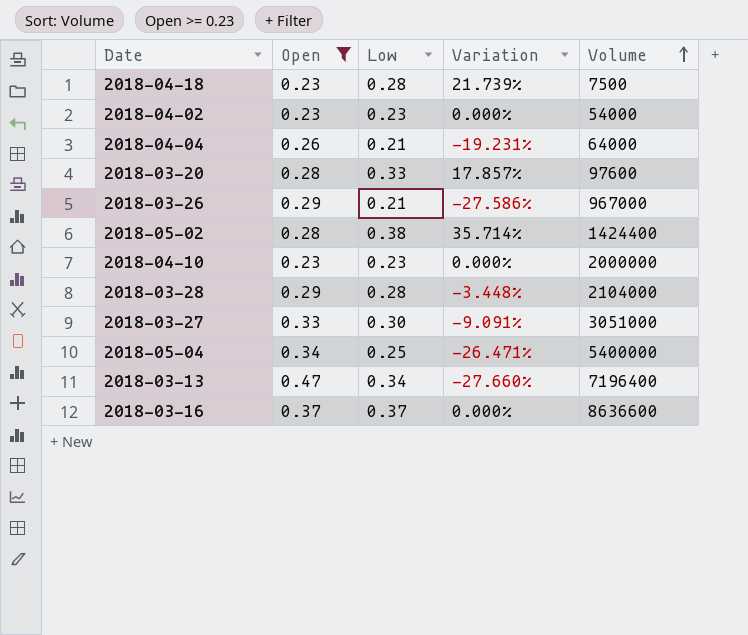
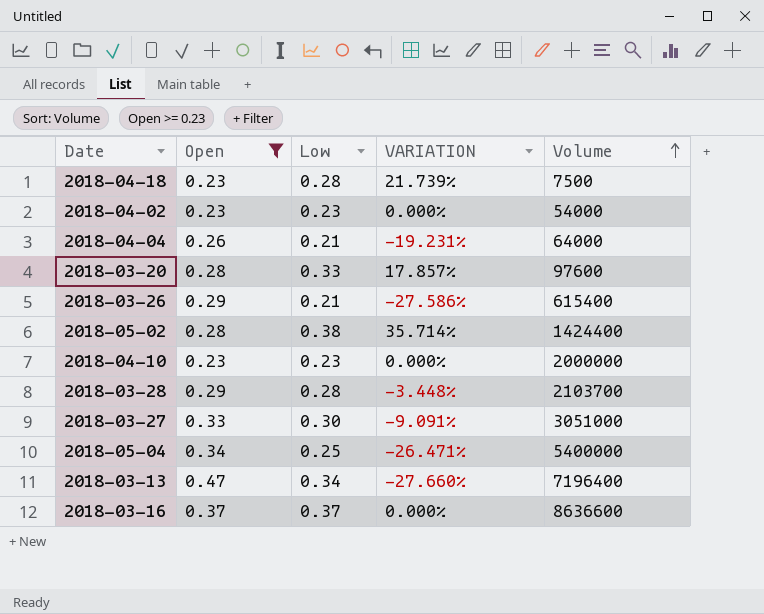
column name: Variation -> VARIATION
2018-03-26 | Volume: 967000 -> 615400
2018-03-28 | Volume: 2104000 -> 2103700

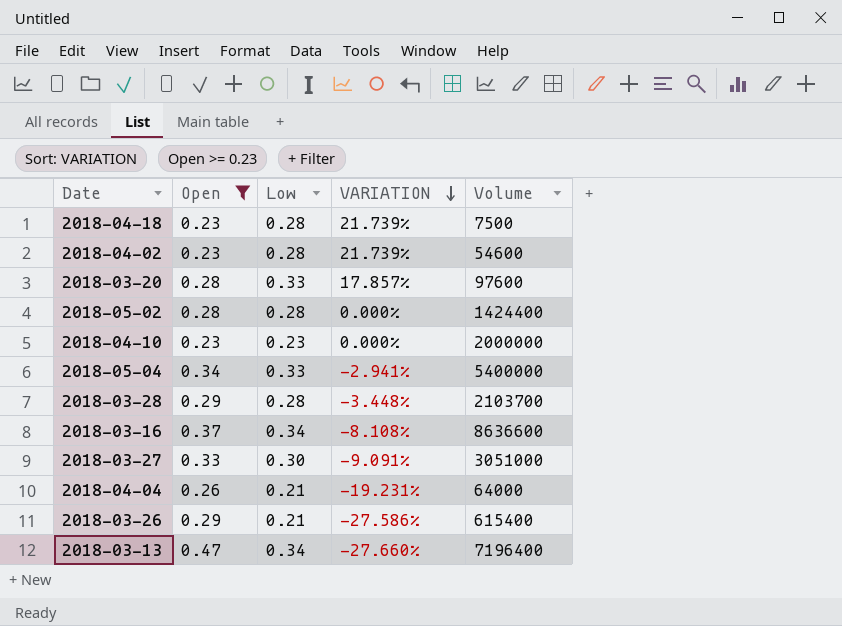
row order: Volume ascending -> VARIATION descending
2018-04-02 | Low: 0.23 -> 0.28
2018-04-02 | VARIATION: 0.000% -> 21.739%
2018-04-02 | Volume: 54000 -> 54600
2018-05-02 | Low: 0.38 -> 0.28
2018-05-02 | VARIATION: 35.714% -> 0.000%
2018-05-04 | Low: 0.25 -> 0.33
2018-05-04 | VARIATION: -26.471% -> -2.941%
2018-03-16 | Low: 0.37 -> 0.34
2018-03-16 | VARIATION: 0.000% -> -8.108%

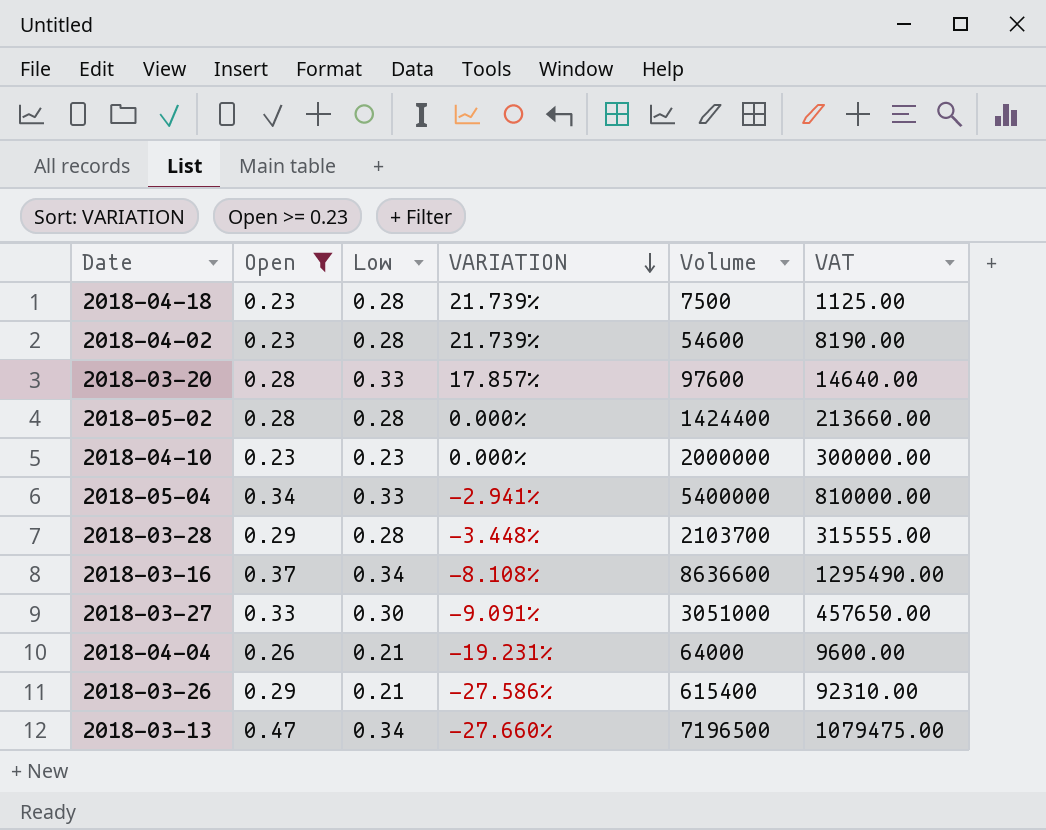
column VAT | formula: none -> [Volume] * 0.15
2018-03-13 | Volume: 7196400 -> 7196500

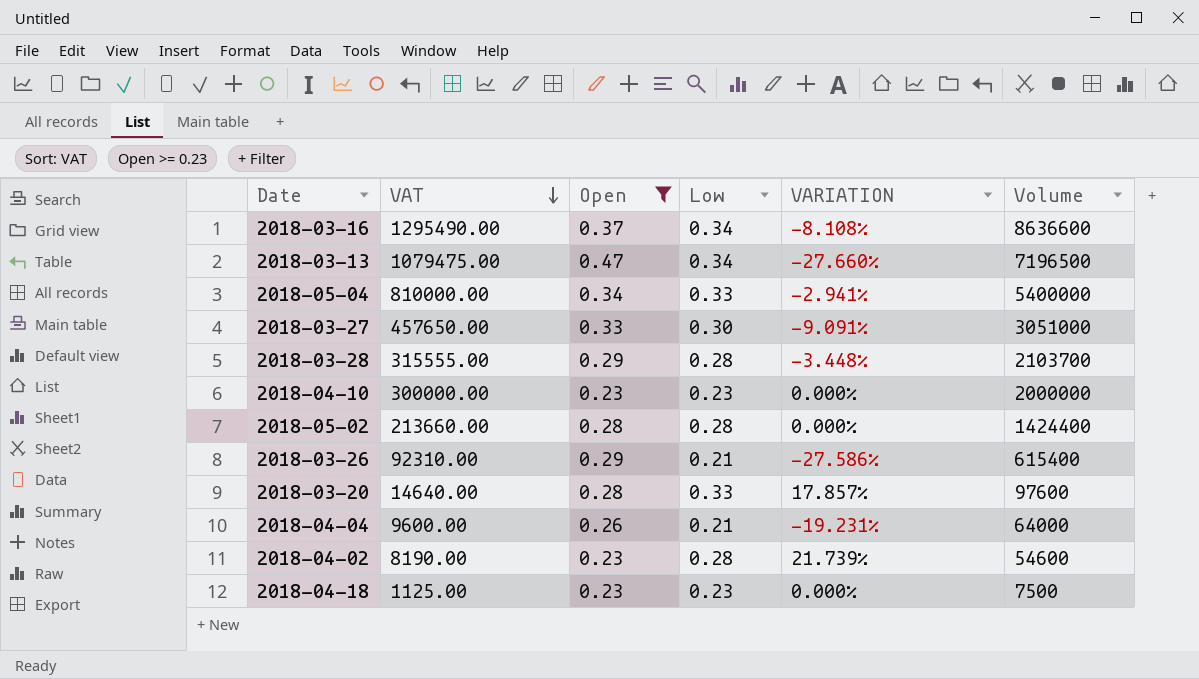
row order: VARIATION descending -> VAT descending
column VAT | position: 6 -> 2
2018-04-18 | Low: 0.28 -> 0.23
2018-04-18 | VARIATION: 21.739% -> 0.000%

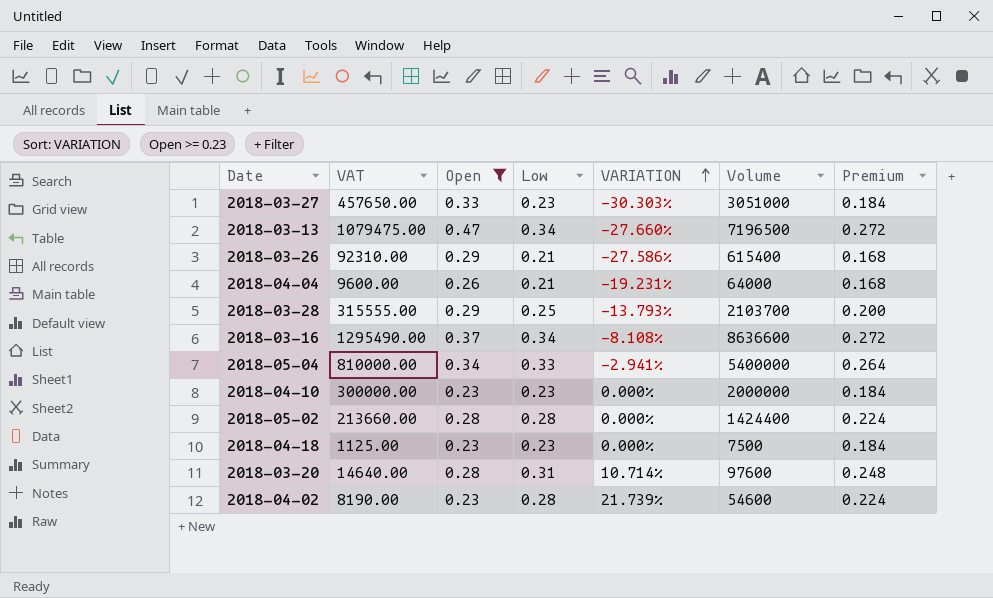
row order: VAT descending -> VARIATION ascending
column Premium | formula: none -> [Low] * 0.8
2018-03-27 | Low: 0.30 -> 0.23
2018-03-27 | VARIATION: -9.091% -> -30.303%
2018-03-28 | Low: 0.28 -> 0.25
2018-03-28 | VARIATION: -3.448% -> -13.793%
2018-03-20 | Low: 0.33 -> 0.31
2018-03-20 | VARIATION: 17.857% -> 10.714%

